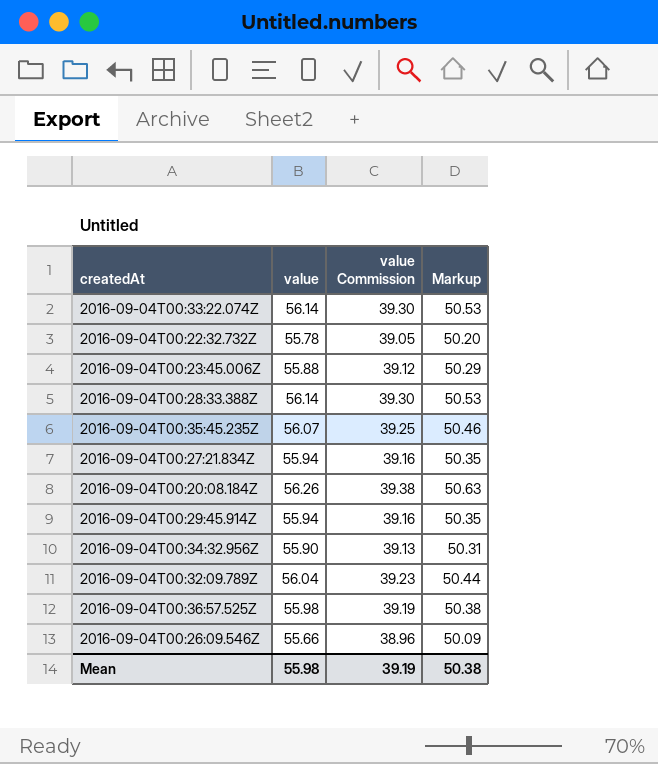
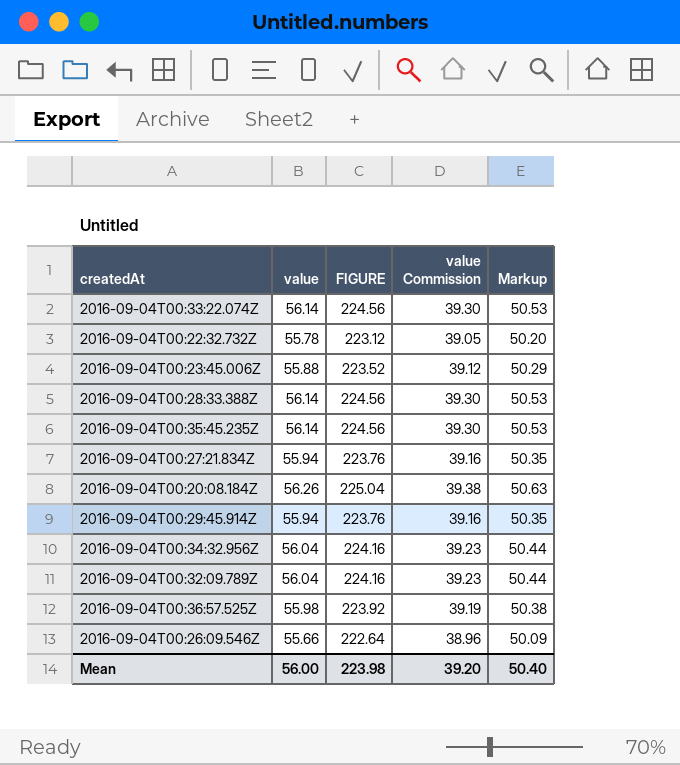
column FIGURE | formula: none -> [value] * 4
2016-09-04T00:35:45.235Z | value: 56.07 -> 56.14
2016-09-04T00:35:45.235Z | value Commission: 39.25 -> 39.30
2016-09-04T00:35:45.235Z | Markup: 50.46 -> 50.53
2016-09-04T00:34:32.956Z | value: 55.90 -> 56.04
2016-09-04T00:34:32.956Z | value Commission: 39.13 -> 39.23
2016-09-04T00:34:32.956Z | Markup: 50.31 -> 50.44
Mean | value: 55.98 -> 56.00
Mean | value Commission: 39.19 -> 39.20
Mean | Markup: 50.38 -> 50.40

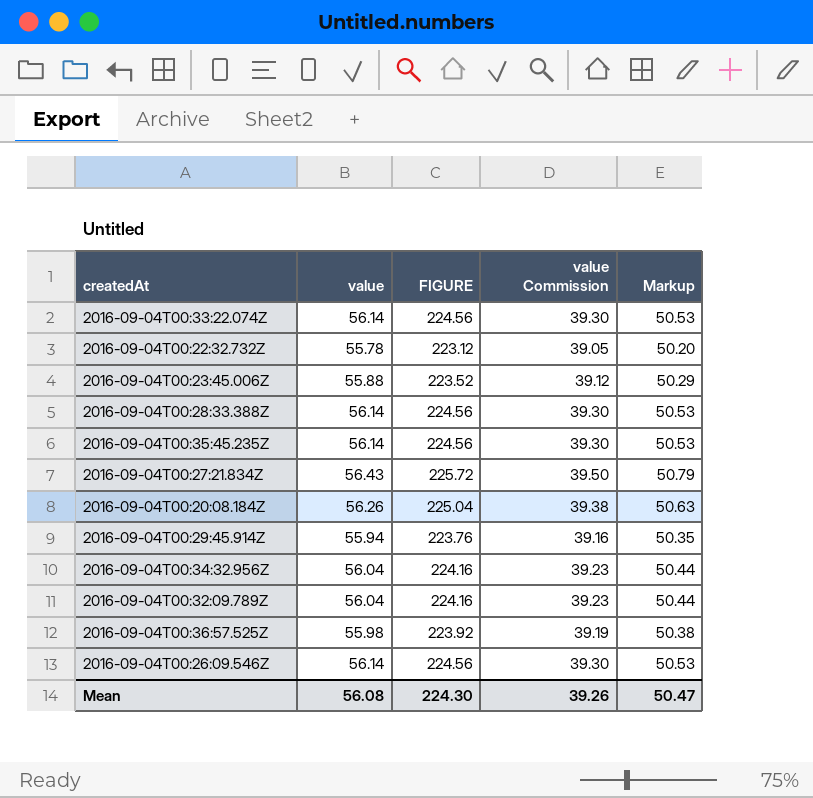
2016-09-04T00:27:21.834Z | value: 55.94 -> 56.43
2016-09-04T00:27:21.834Z | FIGURE: 223.76 -> 225.72
2016-09-04T00:27:21.834Z | value Commission: 39.16 -> 39.50
2016-09-04T00:27:21.834Z | Markup: 50.35 -> 50.79
2016-09-04T00:26:09.546Z | value: 55.66 -> 56.14
2016-09-04T00:26:09.546Z | FIGURE: 222.64 -> 224.56
2016-09-04T00:26:09.546Z | value Commission: 38.96 -> 39.30
2016-09-04T00:26:09.546Z | Markup: 50.09 -> 50.53
Mean | value: 56.00 -> 56.08
Mean | FIGURE: 223.98 -> 224.30
Mean | value Commission: 39.20 -> 39.26
Mean | Markup: 50.40 -> 50.47

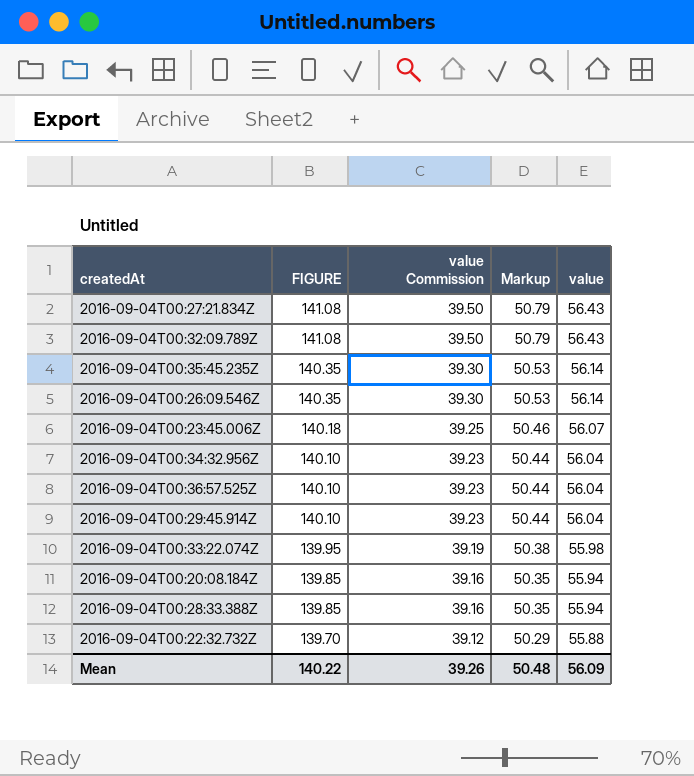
row order: none -> FIGURE descending
column FIGURE | formula: [value] * 4 -> [value] * 2.5
column value | position: 2 -> 5
2016-09-04T00:32:09.789Z | value Commission: 39.23 -> 39.50
2016-09-04T00:32:09.789Z | Markup: 50.44 -> 50.79
2016-09-04T00:32:09.789Z | value: 56.04 -> 56.43
2016-09-04T00:23:45.006Z | value Commission: 39.12 -> 39.25
2016-09-04T00:23:45.006Z | Markup: 50.29 -> 50.46
2016-09-04T00:23:45.006Z | value: 55.88 -> 56.07
2016-09-04T00:36:57.525Z | value Commission: 39.19 -> 39.23
2016-09-04T00:36:57.525Z | Markup: 50.38 -> 50.44
2016-09-04T00:36:57.525Z | value: 55.98 -> 56.04
2016-09-04T00:29:45.914Z | value Commission: 39.16 -> 39.23
2016-09-04T00:29:45.914Z | Markup: 50.35 -> 50.44
2016-09-04T00:29:45.914Z | value: 55.94 -> 56.04
2016-09-04T00:33:22.074Z | value Commission: 39.30 -> 39.19
2016-09-04T00:33:22.074Z | Markup: 50.53 -> 50.38
2016-09-04T00:33:22.074Z | value: 56.14 -> 55.98
2016-09-04T00:20:08.184Z | value Commission: 39.38 -> 39.16
2016-09-04T00:20:08.184Z | Markup: 50.63 -> 50.35
2016-09-04T00:20:08.184Z | value: 56.26 -> 55.94
2016-09-04T00:28:33.388Z | value Commission: 39.30 -> 39.16
2016-09-04T00:28:33.388Z | Markup: 50.53 -> 50.35
2016-09-04T00:28:33.388Z | value: 56.14 -> 55.94
2016-09-04T00:22:32.732Z | value Commission: 39.05 -> 39.12
2016-09-04T00:22:32.732Z | Markup: 50.20 -> 50.29
2016-09-04T00:22:32.732Z | value: 55.78 -> 55.88
Mean | FIGURE: 224.30 -> 140.22
Mean | Markup: 50.47 -> 50.48
Mean | value: 56.08 -> 56.09

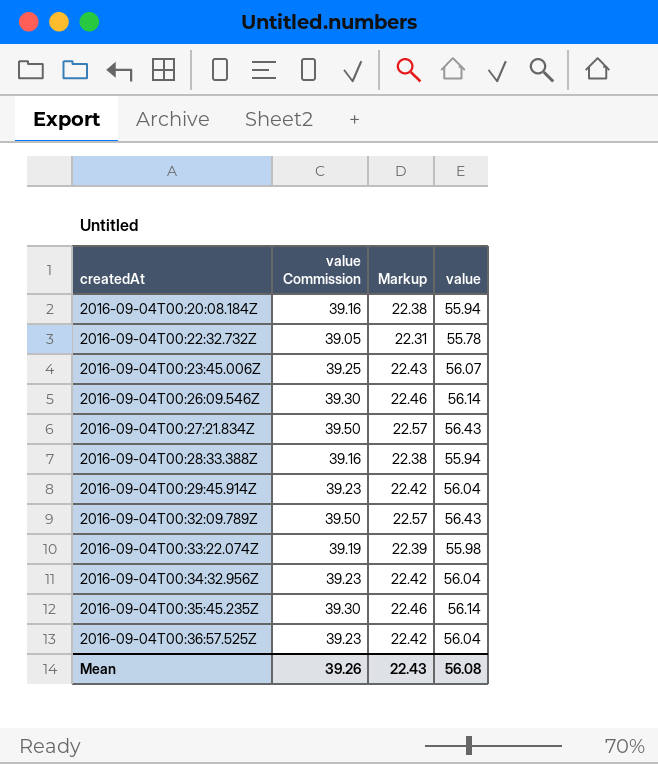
row order: FIGURE descending -> createdAt ascending
column FIGURE | formula: [value] * 2.5 -> none
column Markup | formula: [value] * 0.9 -> [value] * 0.4
2016-09-04T00:22:32.732Z | value Commission: 39.12 -> 39.05
2016-09-04T00:22:32.732Z | value: 55.88 -> 55.78
Mean | Markup: 50.48 -> 22.43
Mean | value: 56.09 -> 56.08

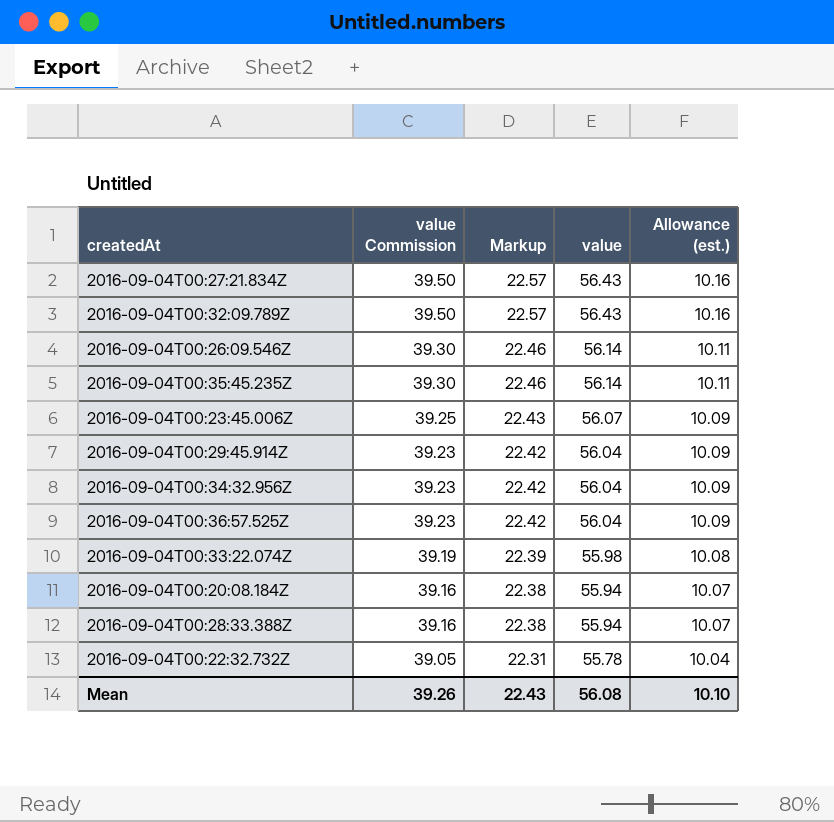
row order: createdAt ascending -> value Commission descending
column Allowance (est.) | formula: none -> [value] * 0.18

